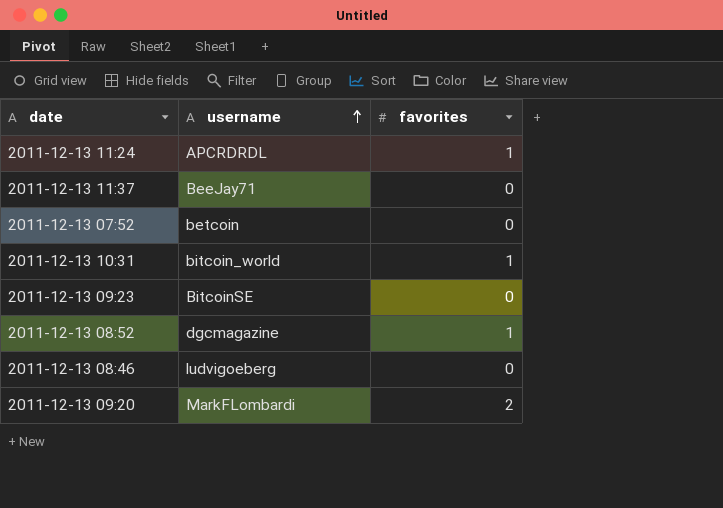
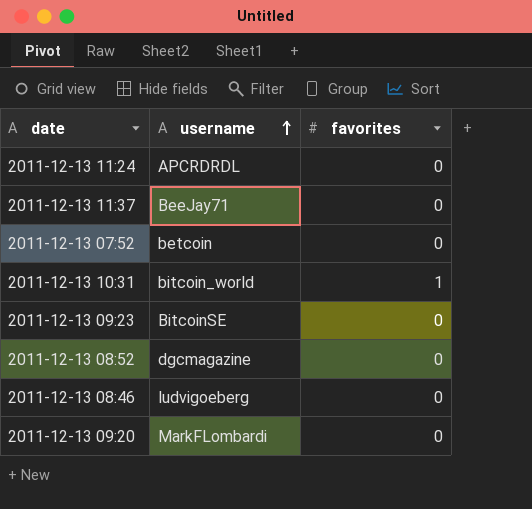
2011-12-13 11:24 | favorites: 1 -> 0
2011-12-13 08:52 | favorites: 1 -> 0
2011-12-13 09:20 | favorites: 2 -> 0

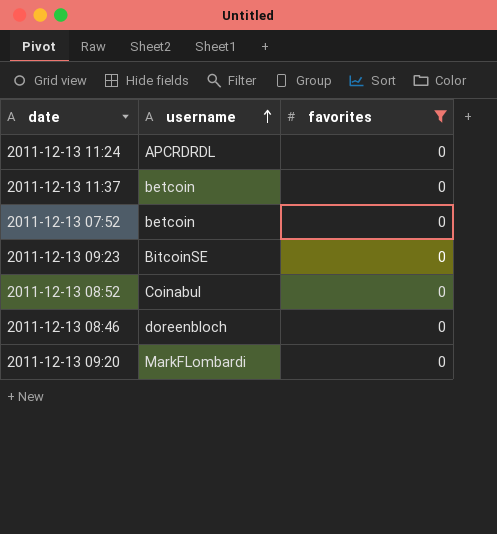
filter: none -> favorites = 0
2011-12-13 11:37 | username: BeeJay71 -> betcoin
2011-12-13 08:52 | username: dgcmagazine -> Coinabul
2011-12-13 08:46 | username: ludvigoeberg -> doreenbloch

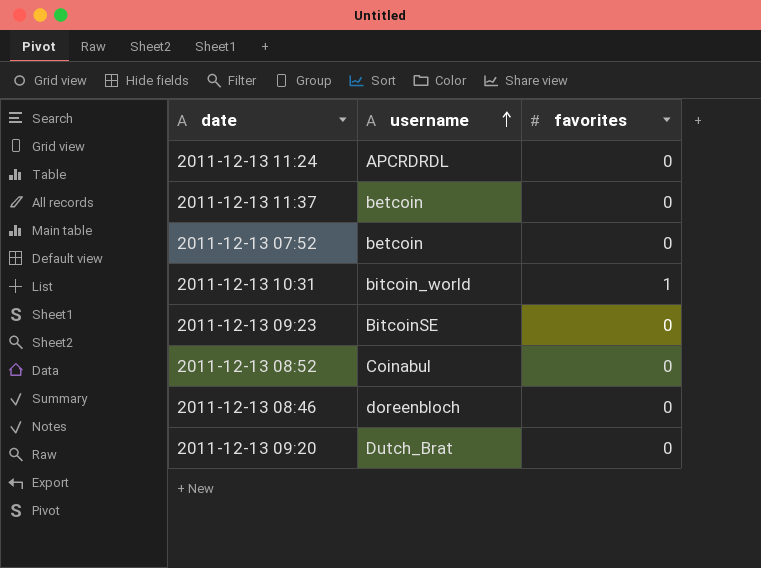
filter: favorites = 0 -> none
2011-12-13 09:20 | username: MarkFLombardi -> Dutch_Brat

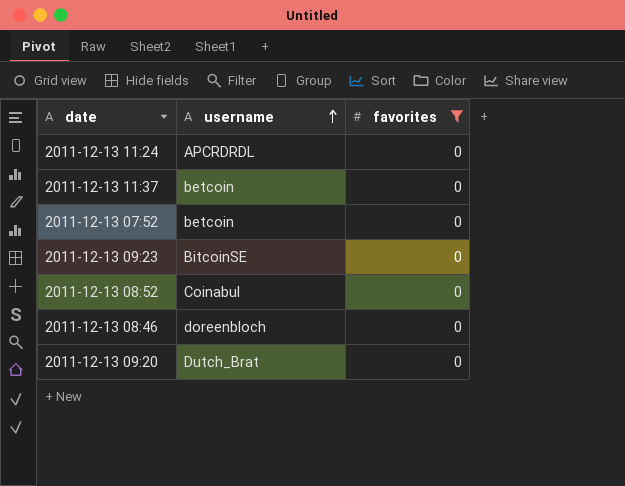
filter: none -> favorites = 0

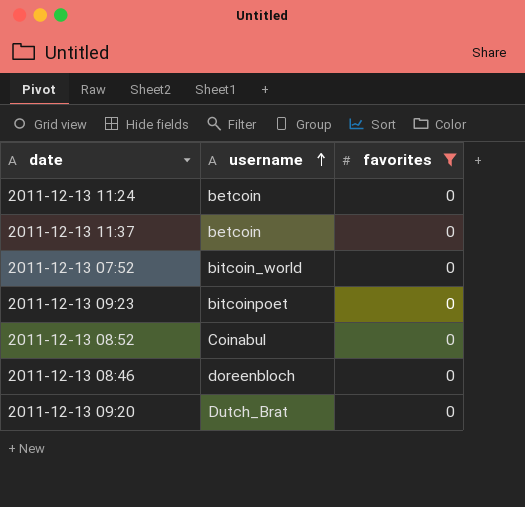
2011-12-13 11:24 | username: APCRDRDL -> betcoin
2011-12-13 07:52 | username: betcoin -> bitcoin_world
2011-12-13 09:23 | username: BitcoinSE -> bitcoinpoet

